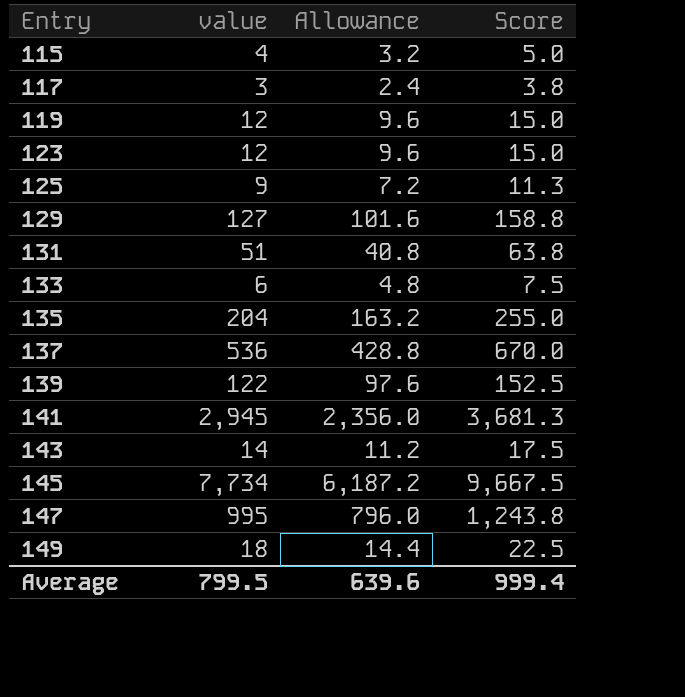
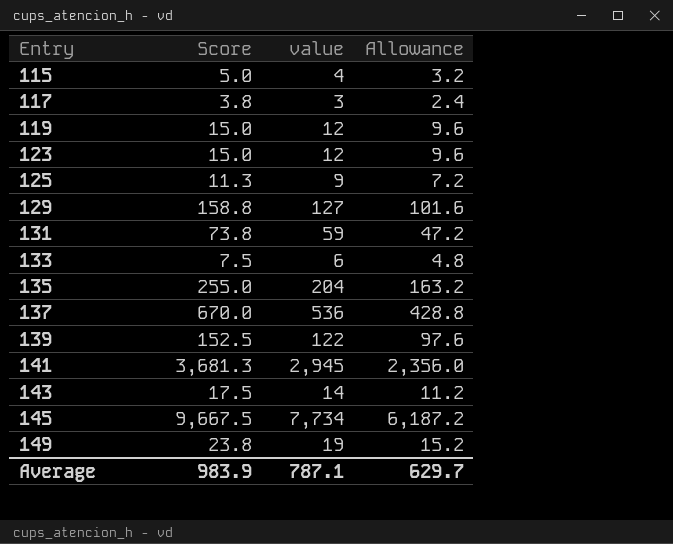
column Score | position: 4 -> 2
row 147: 995 | 796.0 | 1,243.8 -> none
131 | Score: 63.8 -> 73.8
131 | value: 51 -> 59
131 | Allowance: 40.8 -> 47.2
149 | Score: 22.5 -> 23.8
149 | value: 18 -> 19
149 | Allowance: 14.4 -> 15.2
Average | Score: 999.4 -> 983.9
Average | value: 799.5 -> 787.1
Average | Allowance: 639.6 -> 629.7

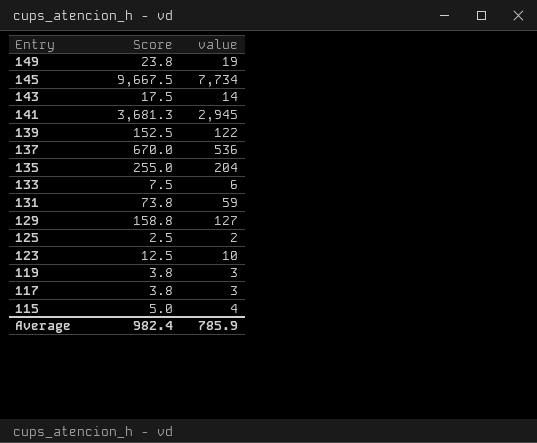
row order: Entry ascending -> Entry descending
column Allowance | formula: [value] * 0.8 -> none
125 | Score: 11.3 -> 2.5
125 | value: 9 -> 2
123 | Score: 15.0 -> 12.5
123 | value: 12 -> 10
119 | Score: 15.0 -> 3.8
119 | value: 12 -> 3
Average | Score: 983.9 -> 982.4
Average | value: 787.1 -> 785.9

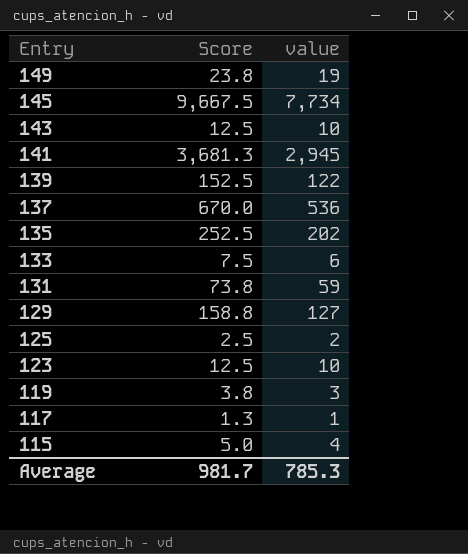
143 | Score: 17.5 -> 12.5
143 | value: 14 -> 10
135 | Score: 255.0 -> 252.5
135 | value: 204 -> 202
117 | Score: 3.8 -> 1.3
117 | value: 3 -> 1
Average | Score: 982.4 -> 981.7
Average | value: 785.9 -> 785.3

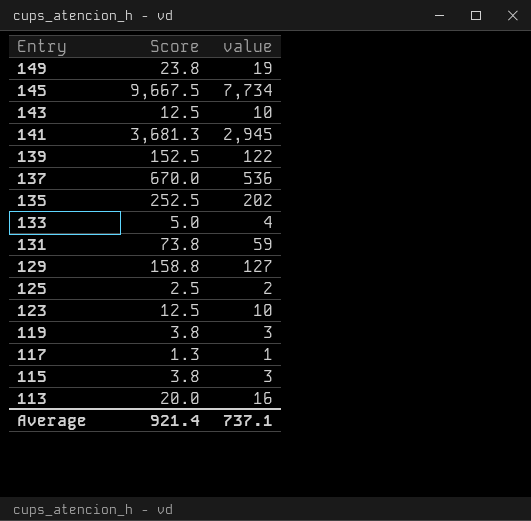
133 | Score: 7.5 -> 5.0
133 | value: 6 -> 4
115 | Score: 5.0 -> 3.8
115 | value: 4 -> 3
row 113: none -> 20.0 | 16
Average | Score: 981.7 -> 921.4
Average | value: 785.3 -> 737.1

